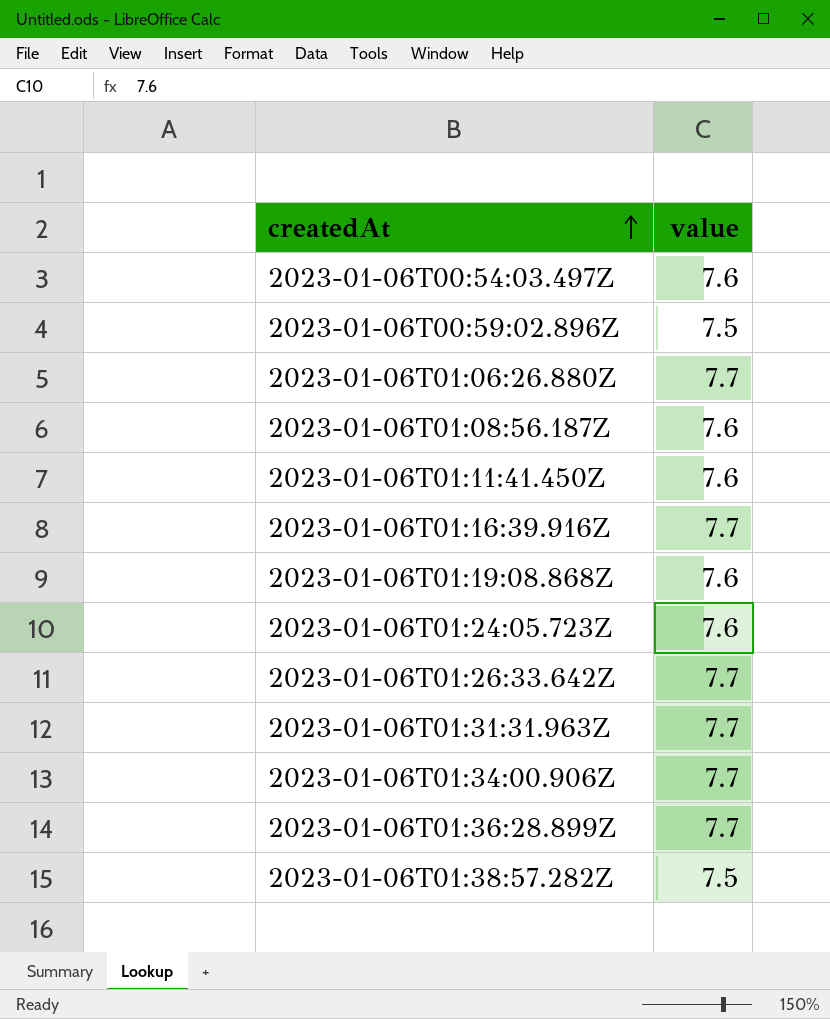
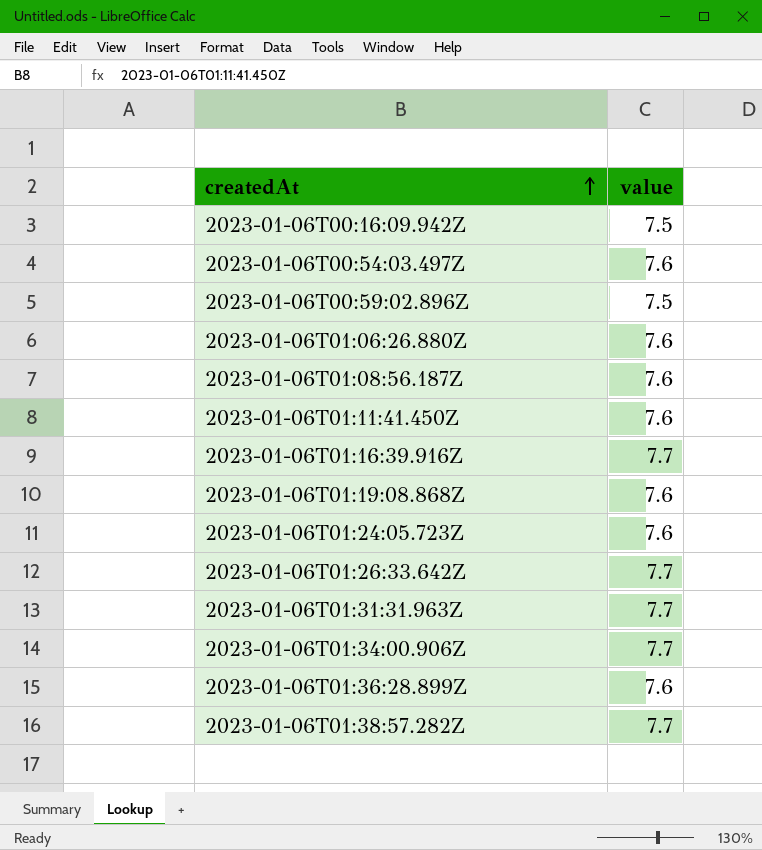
row 2023-01-06T00:16:09.942Z: none -> 7.5
2023-01-06T01:06:26.880Z | value: 7.7 -> 7.6
2023-01-06T01:36:28.899Z | value: 7.7 -> 7.6
2023-01-06T01:38:57.282Z | value: 7.5 -> 7.7

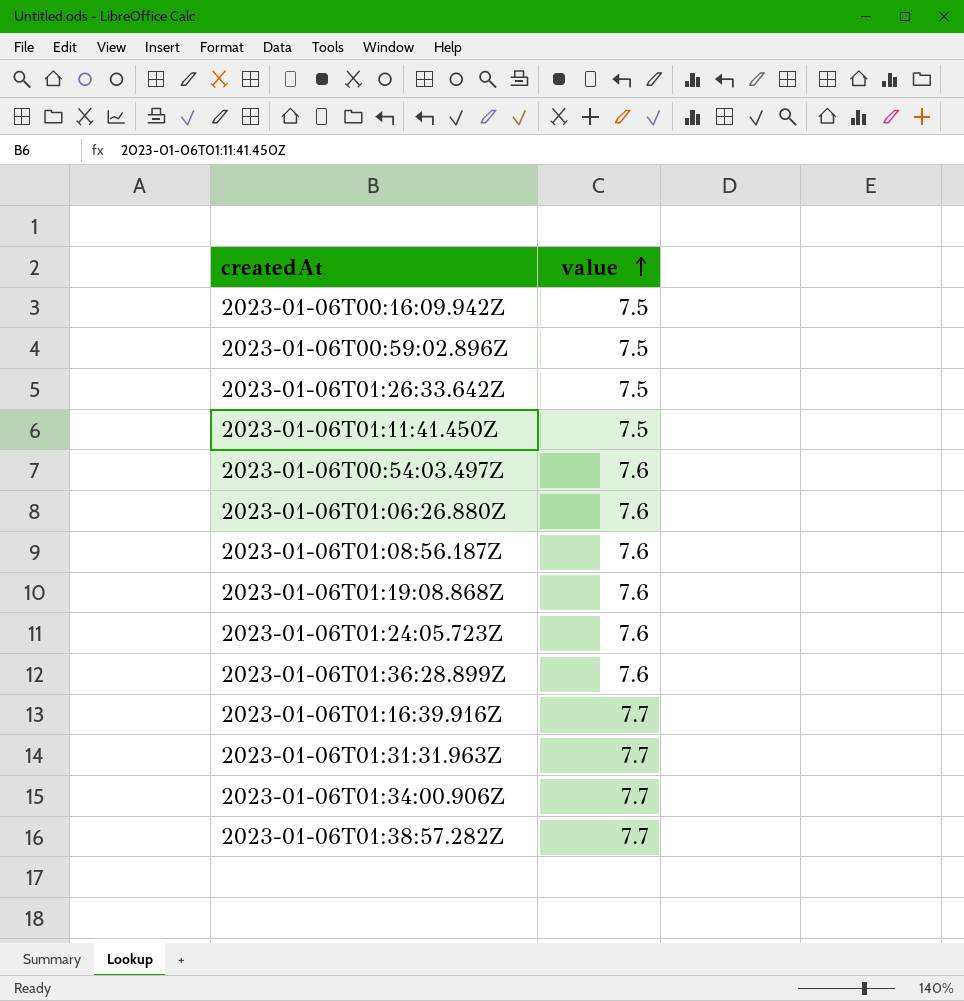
row order: createdAt ascending -> value ascending
2023-01-06T01:26:33.642Z | value: 7.7 -> 7.5
2023-01-06T01:11:41.450Z | value: 7.6 -> 7.5

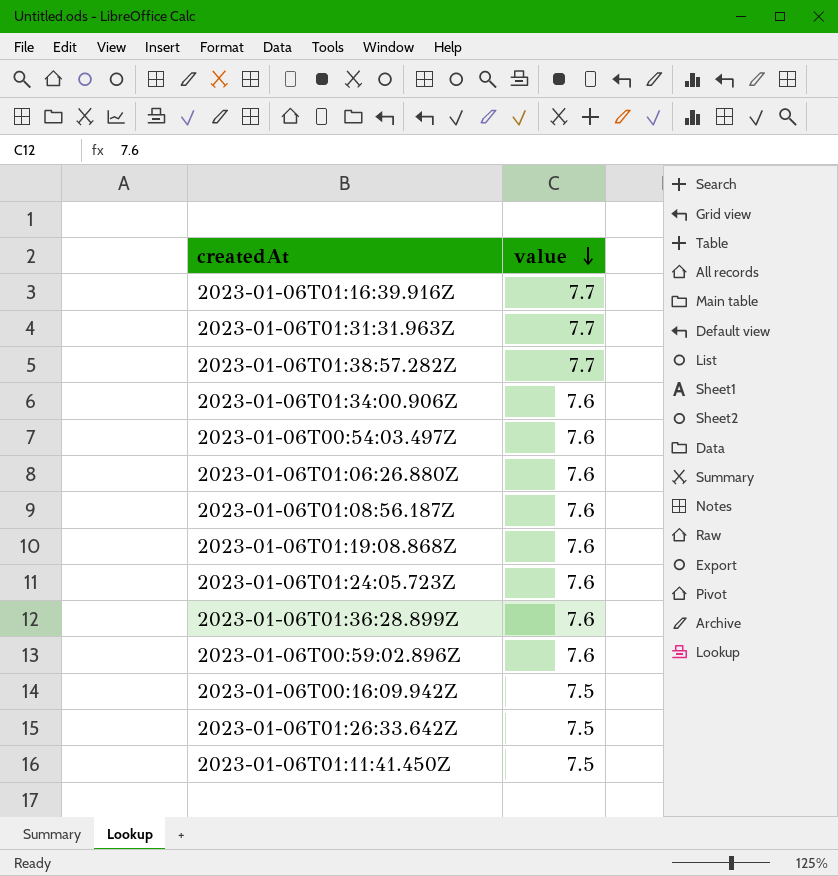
row order: value ascending -> value descending
2023-01-06T01:34:00.906Z | value: 7.7 -> 7.6
2023-01-06T00:59:02.896Z | value: 7.5 -> 7.6

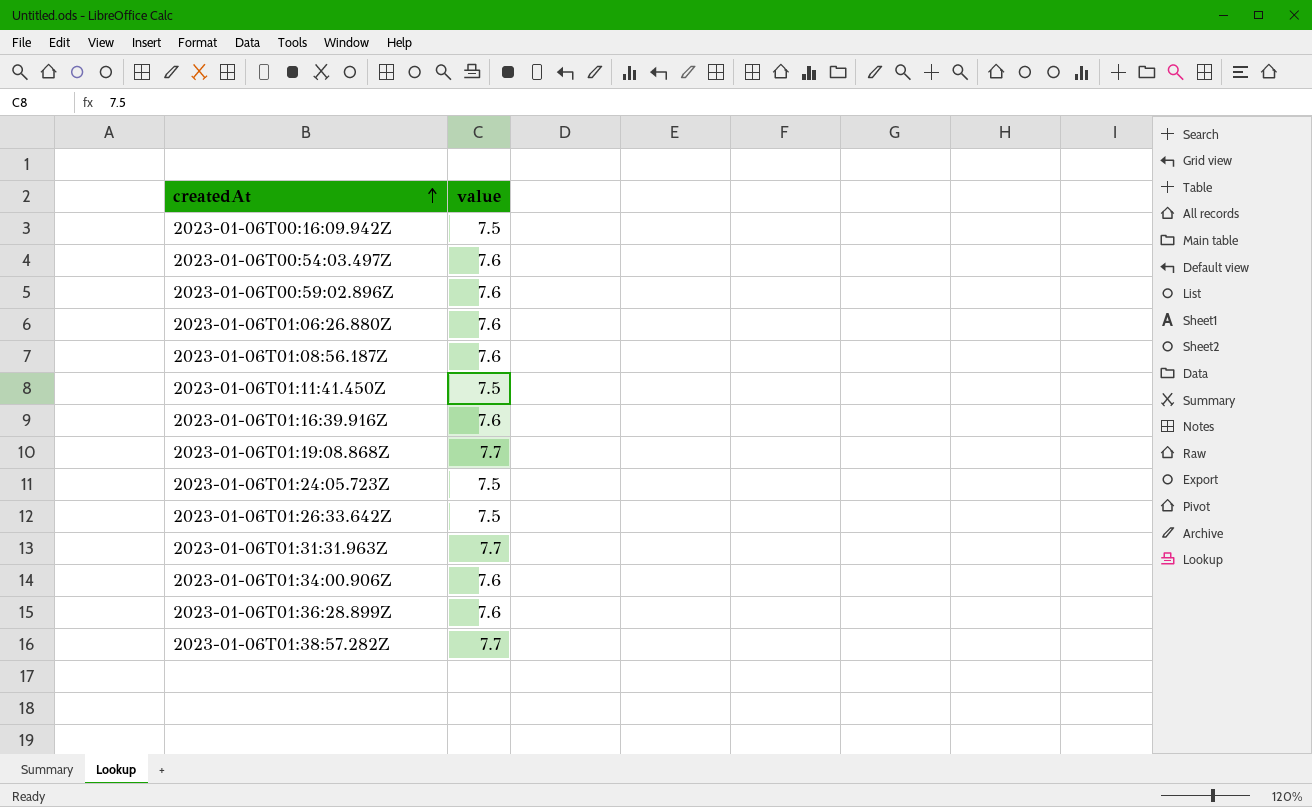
row order: value descending -> createdAt ascending
2023-01-06T01:16:39.916Z | value: 7.7 -> 7.6
2023-01-06T01:19:08.868Z | value: 7.6 -> 7.7
2023-01-06T01:24:05.723Z | value: 7.6 -> 7.5

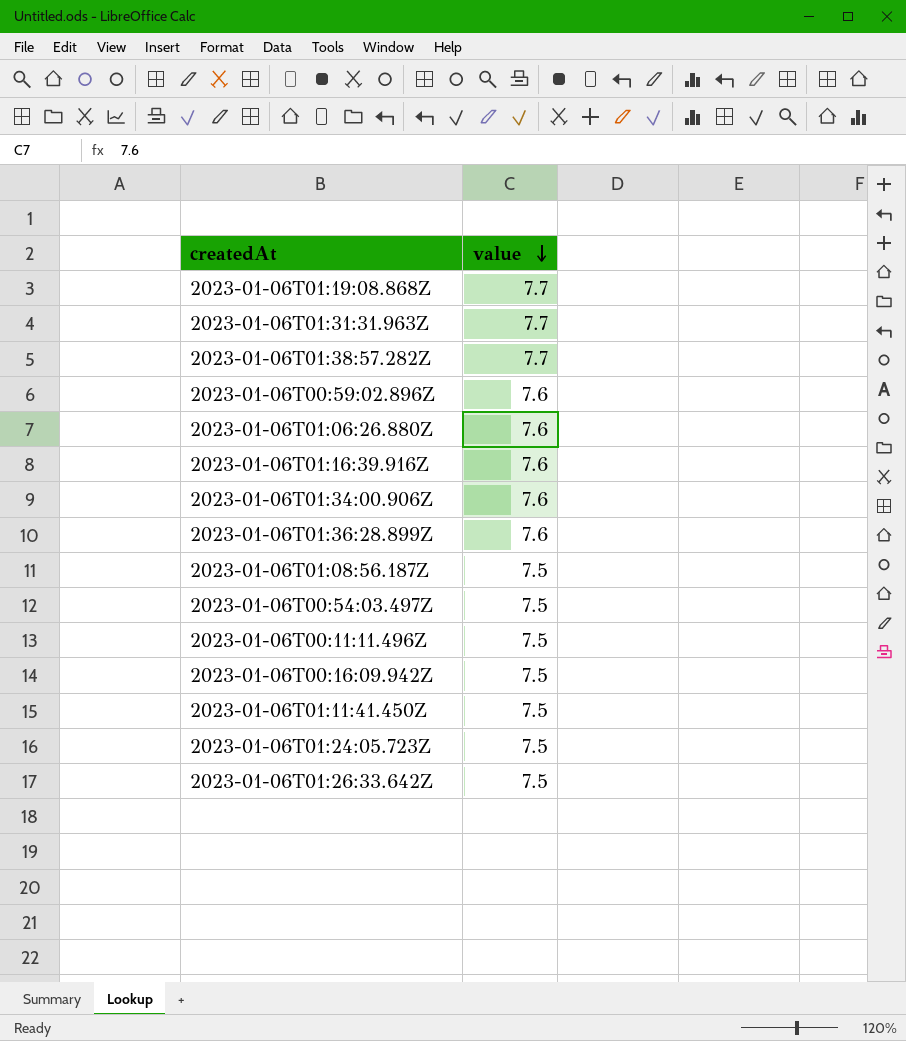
row order: createdAt ascending -> value descending
2023-01-06T01:08:56.187Z | value: 7.6 -> 7.5
2023-01-06T00:54:03.497Z | value: 7.6 -> 7.5
row 2023-01-06T00:11:11.496Z: none -> 7.5

